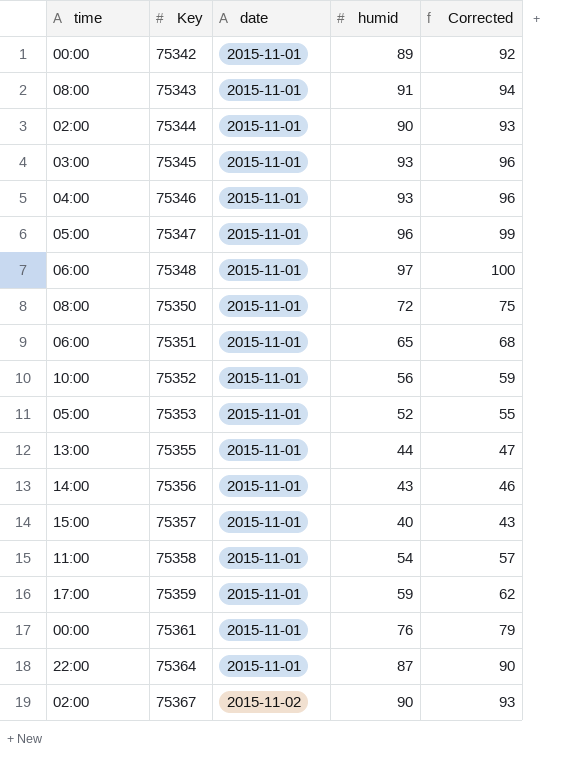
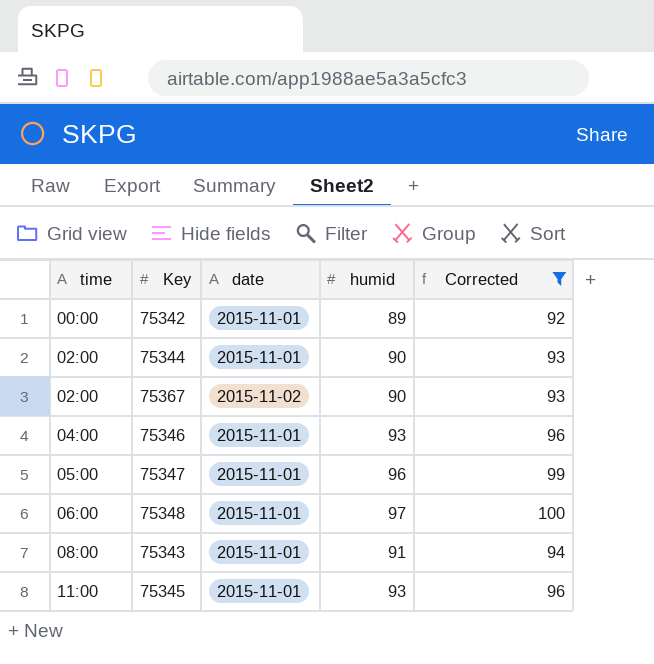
filter: none -> Corrected >= 92
row order: Key ascending -> time ascending
75345 | time: 03:00 -> 11:00

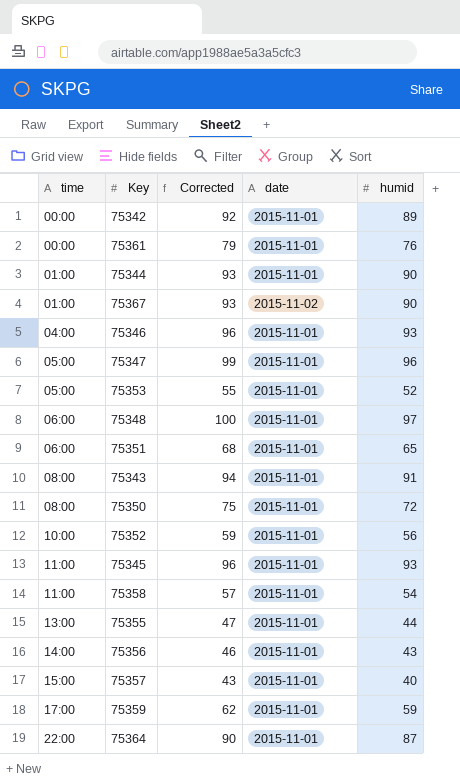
filter: Corrected >= 92 -> none
column Corrected | position: 5 -> 3
75344 | time: 02:00 -> 01:00
75367 | time: 02:00 -> 01:00

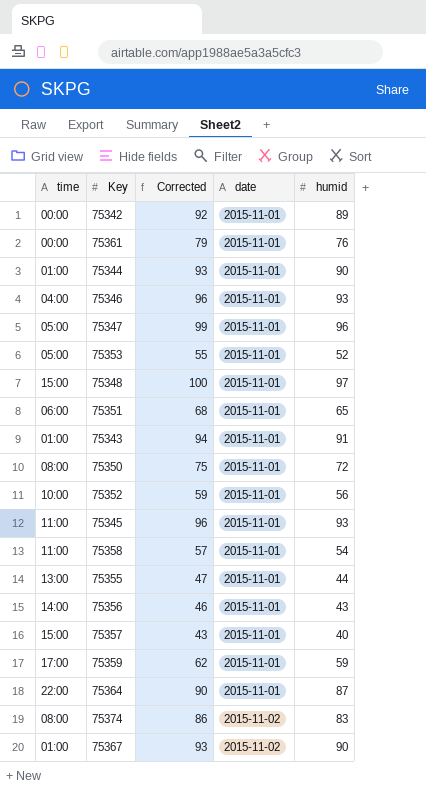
row order: time ascending -> date ascending
75348 | time: 06:00 -> 15:00
75343 | time: 08:00 -> 01:00
row 75374: none -> 08:00 | 86 | 2015-11-02 | 83

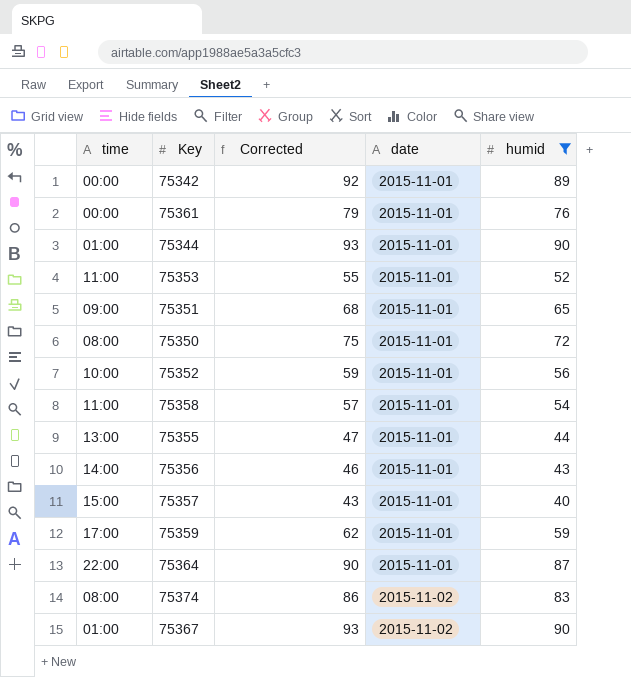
filter: none -> humid <= 90
75353 | time: 05:00 -> 11:00
75351 | time: 06:00 -> 09:00

